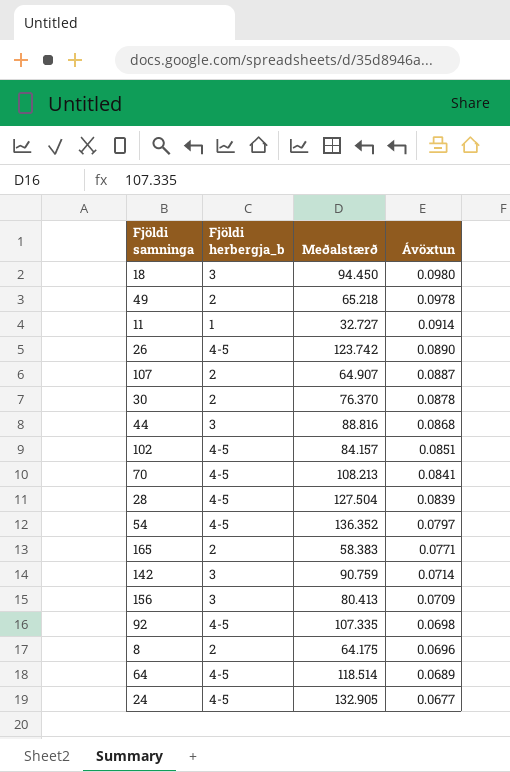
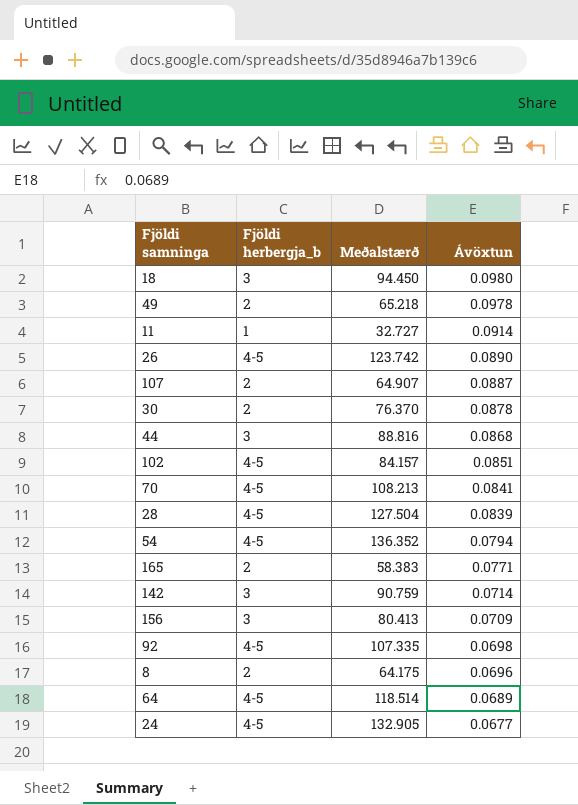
54 | Ávöxtun: 0.0797 -> 0.0794

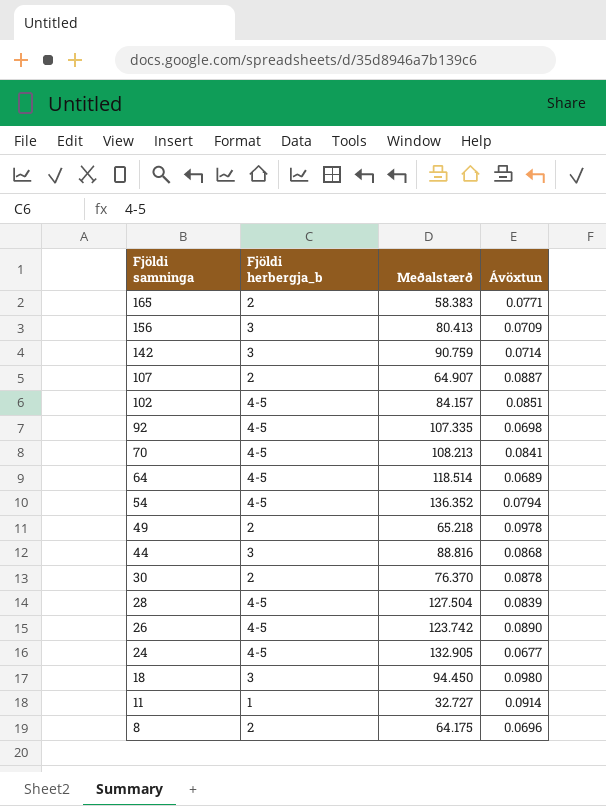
row order: Ávöxtun descending -> Fjöldi samninga descending

